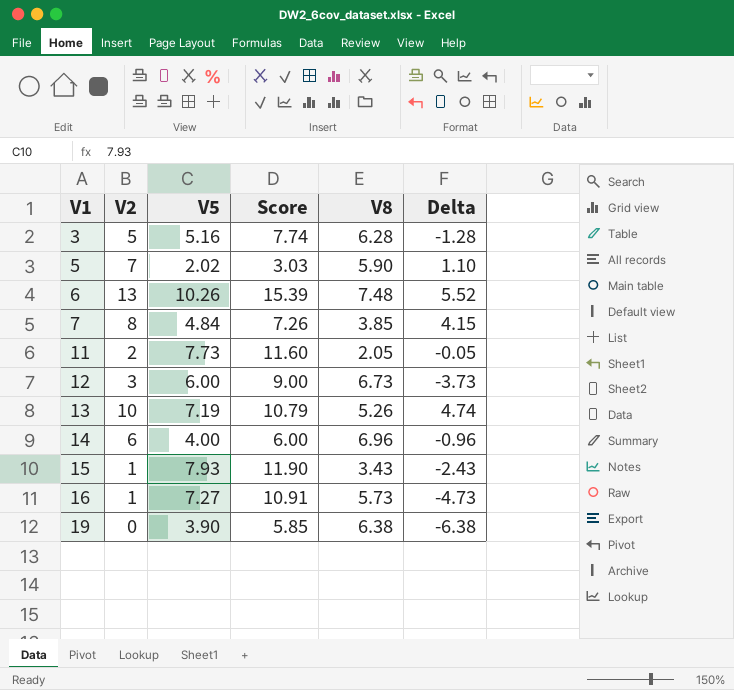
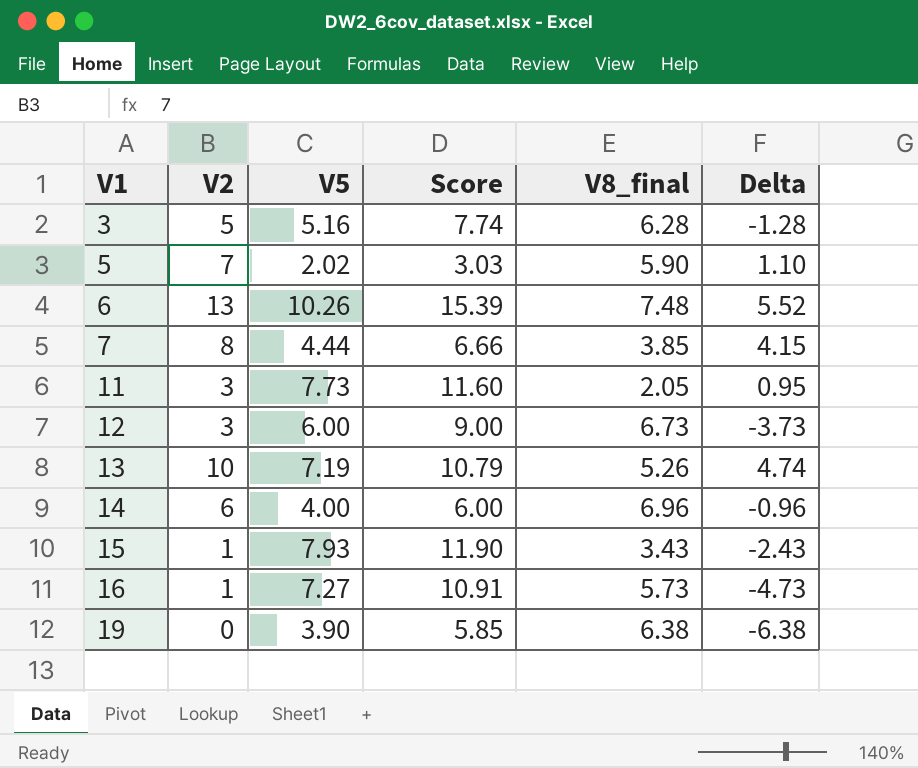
column name: V8 -> V8_final
7 | V5: 4.84 -> 4.44
7 | Score: 7.26 -> 6.66
11 | V2: 2 -> 3
11 | Delta: -0.05 -> 0.95

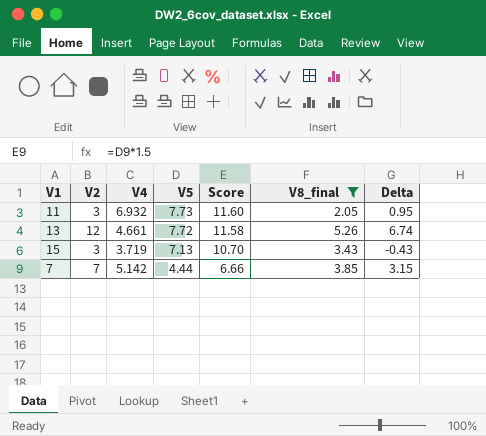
filter: none -> V8_final <= 5.26
row order: V1 ascending -> V5 descending
column V4 | position: none -> 3
13 | V2: 10 -> 12
13 | V5: 7.19 -> 7.72
13 | Score: 10.79 -> 11.58
13 | Delta: 4.74 -> 6.74
15 | V2: 1 -> 3
15 | V5: 7.93 -> 7.13
15 | Score: 11.90 -> 10.70
15 | Delta: -2.43 -> -0.43
7 | V2: 8 -> 7
7 | Delta: 4.15 -> 3.15

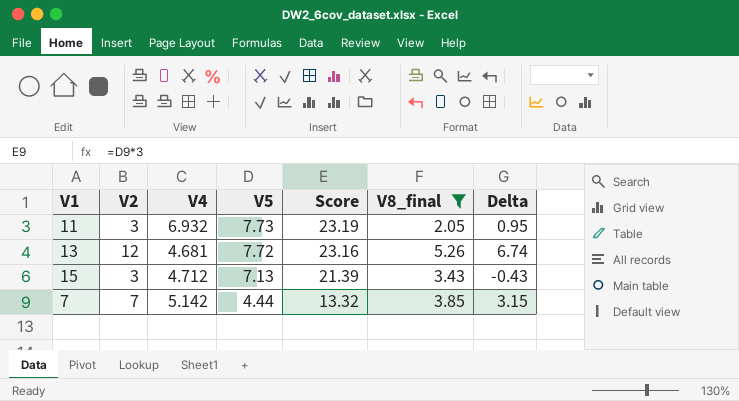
column Score | formula: [V5] * 1.5 -> [V5] * 3
13 | V4: 4.661 -> 4.681
15 | V4: 3.719 -> 4.712

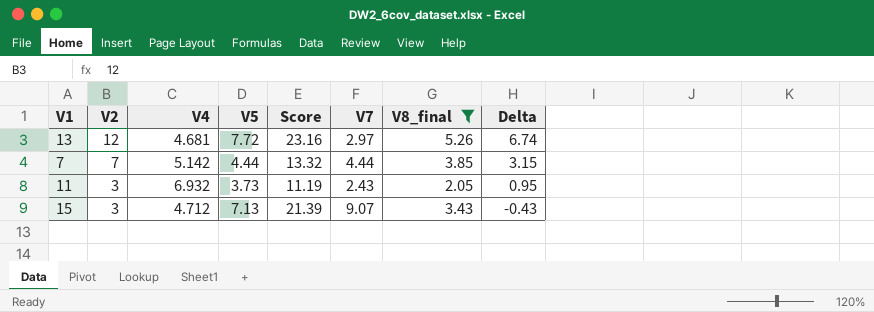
row order: V5 descending -> V2 descending
column V7 | position: none -> 6
11 | V5: 7.73 -> 3.73
11 | Score: 23.19 -> 11.19

